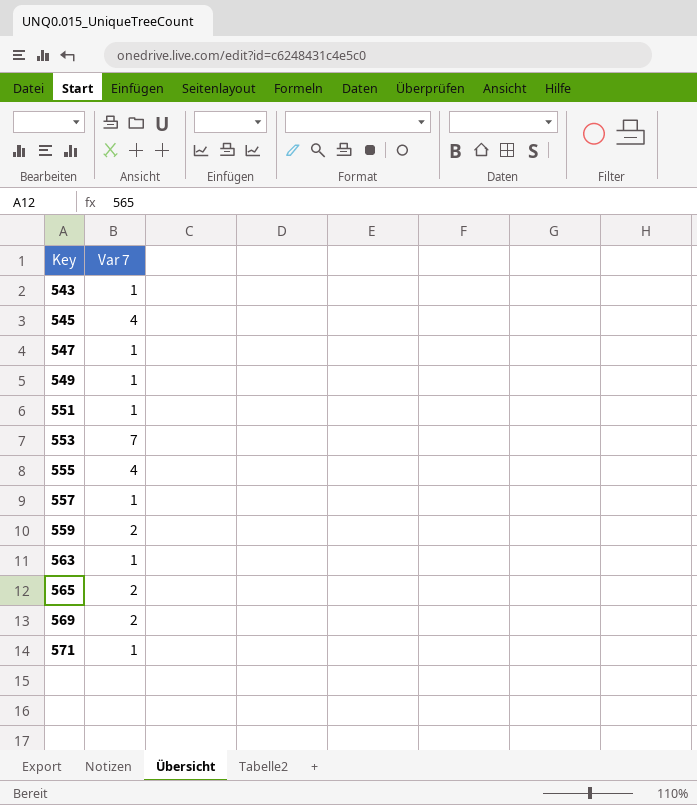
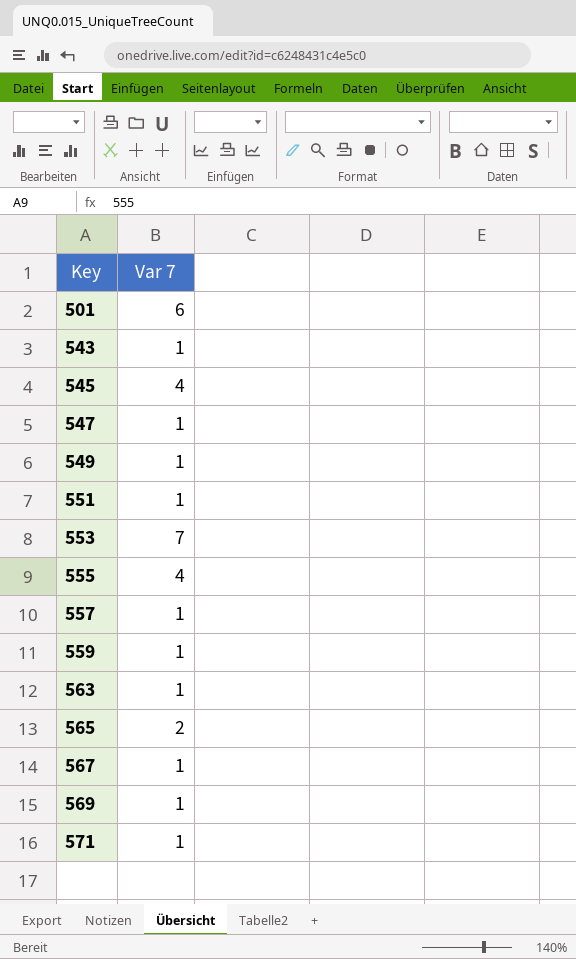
row 501: none -> 6
559 | Var 7: 2 -> 1
row 567: none -> 1
569 | Var 7: 2 -> 1

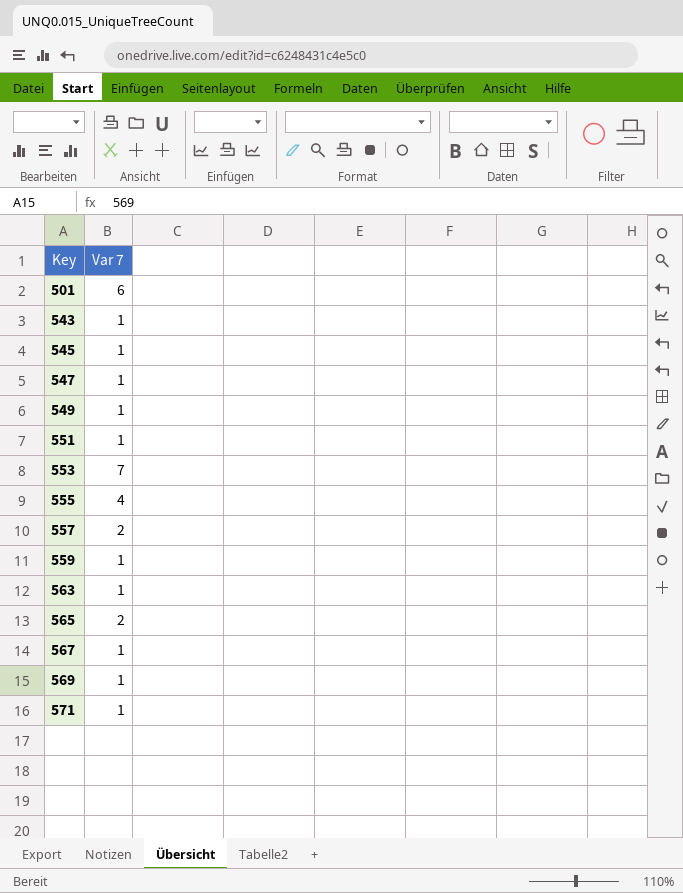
545 | Var 7: 4 -> 1
557 | Var 7: 1 -> 2

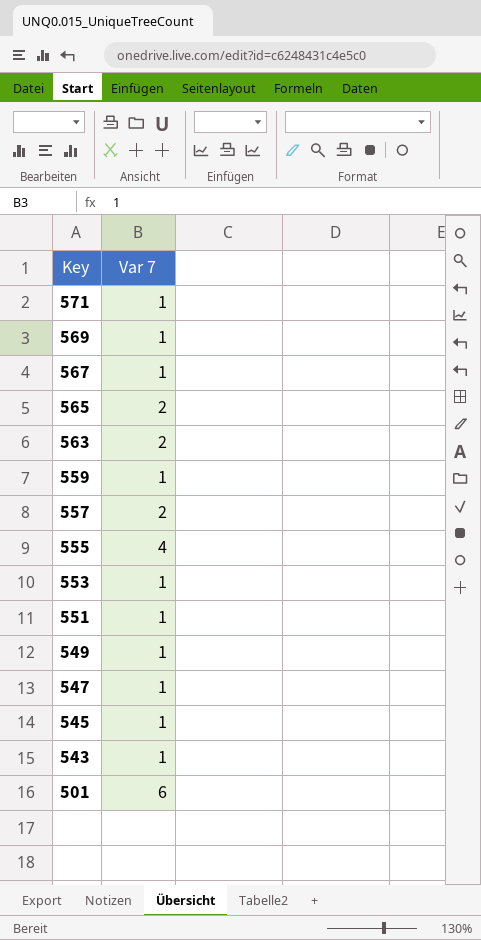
row order: Key ascending -> Key descending
563 | Var 7: 1 -> 2
553 | Var 7: 7 -> 1

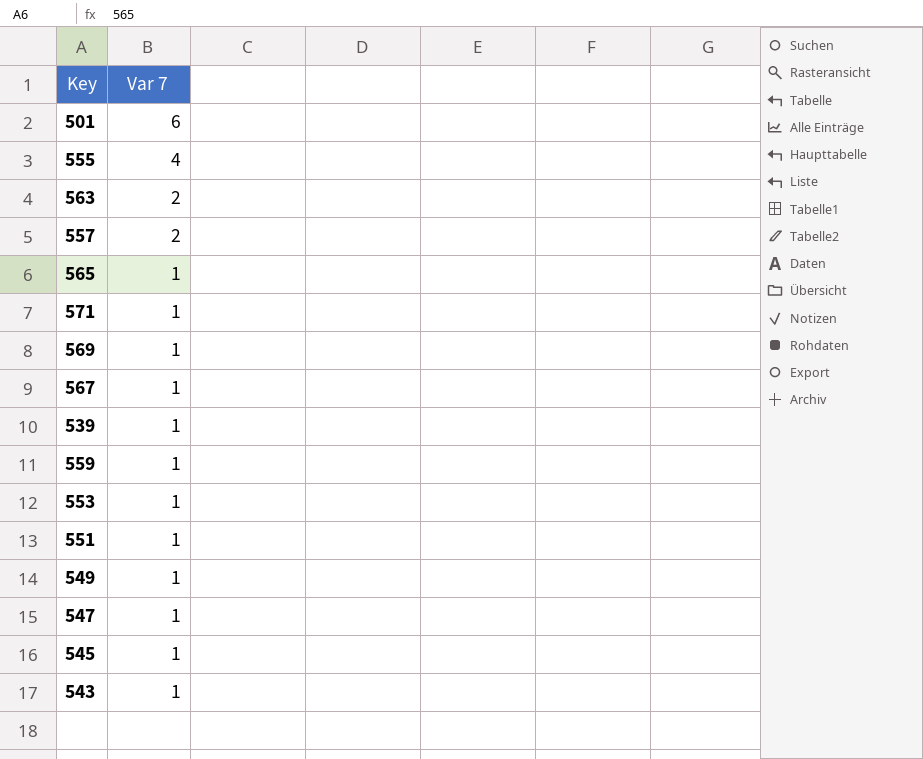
row order: Key descending -> Var 7 descending
565 | Var 7: 2 -> 1
row 539: none -> 1

